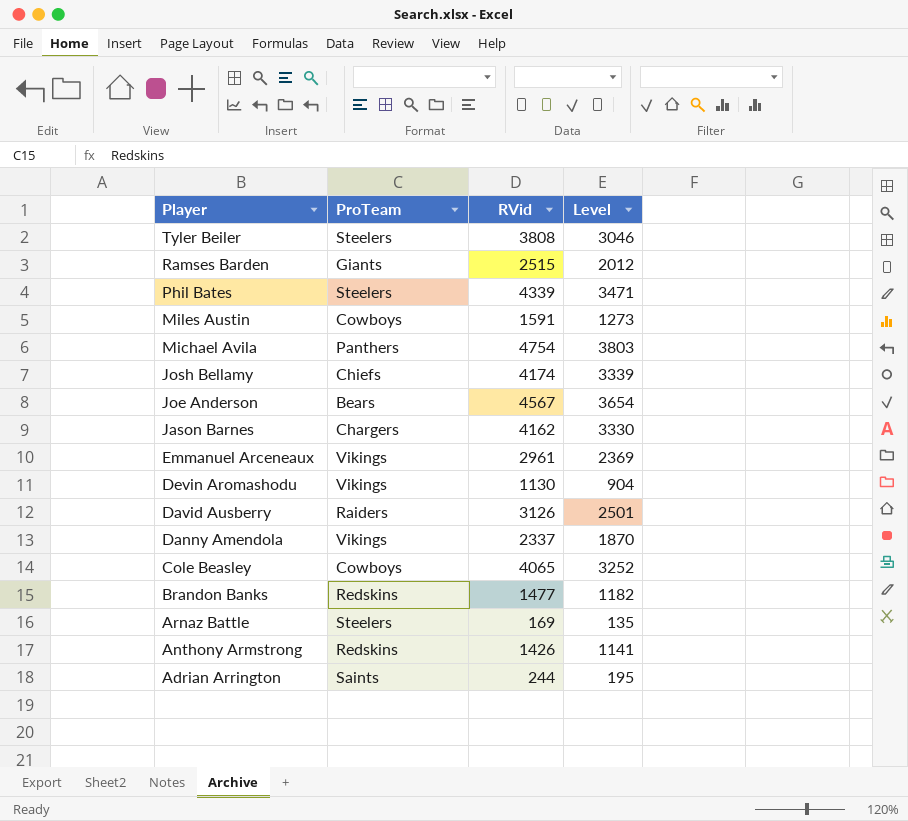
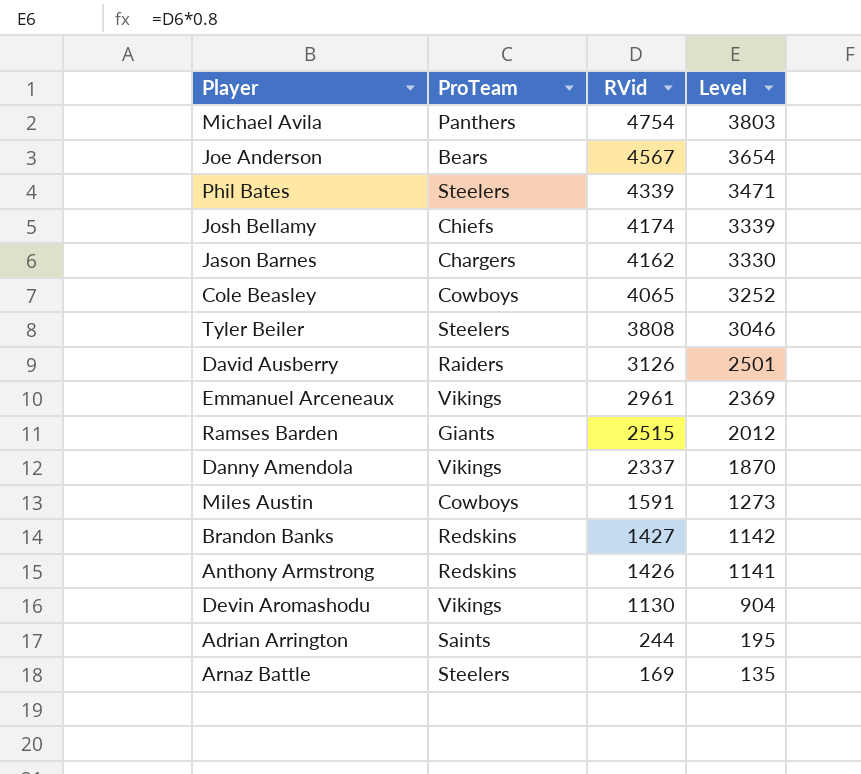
row order: Player descending -> RVid descending
Brandon Banks | RVid: 1477 -> 1427
Brandon Banks | Level: 1182 -> 1142

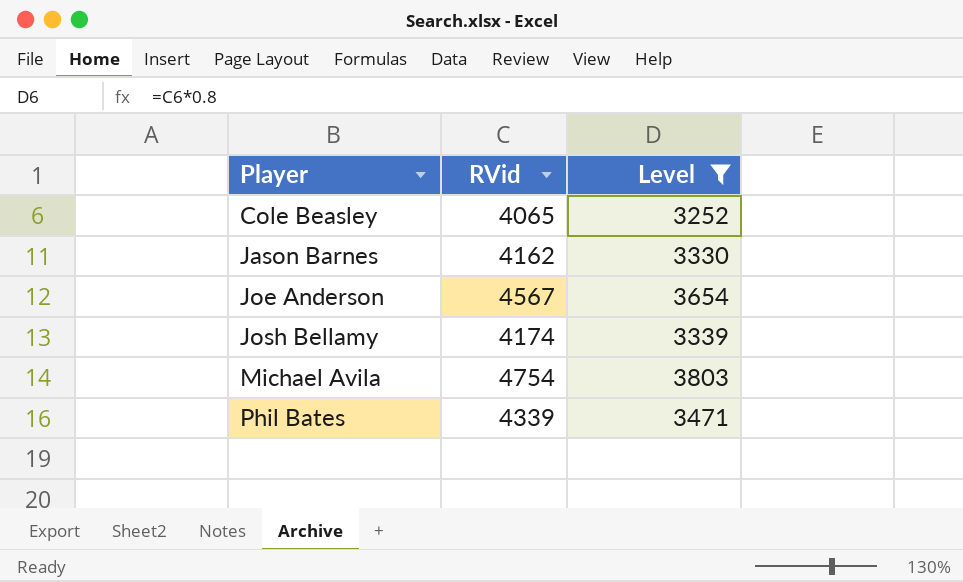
filter: none -> Level >= 3252
row order: RVid descending -> Player ascending
column ProTeam | position: 2 -> none

